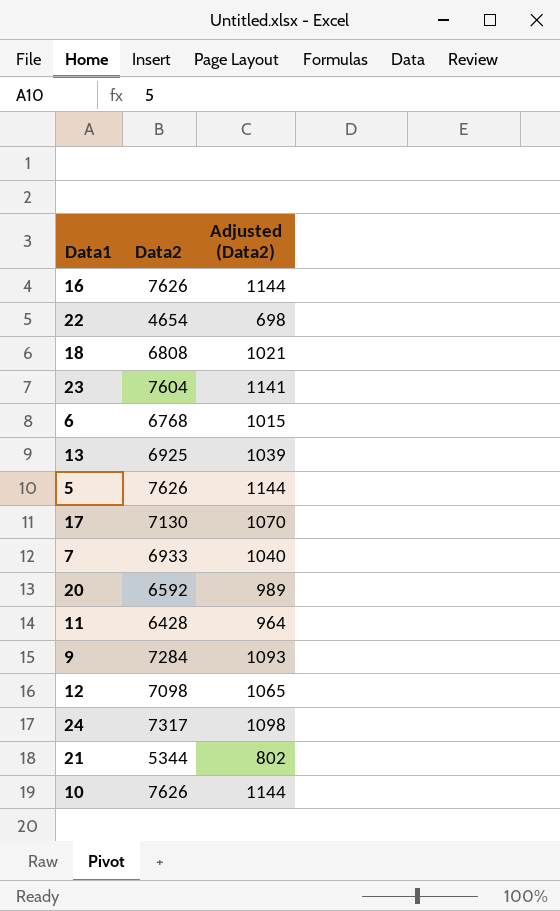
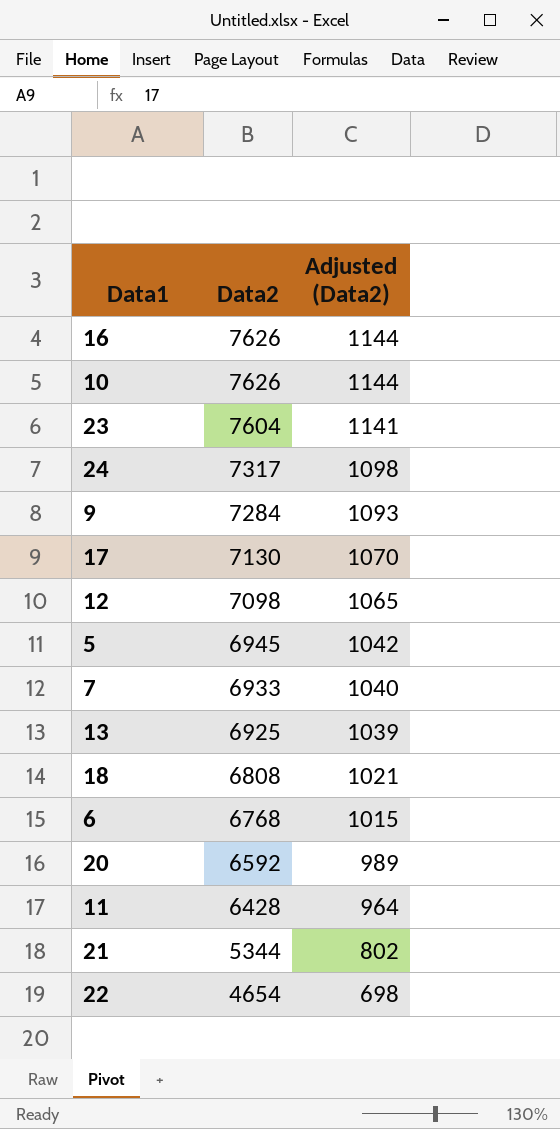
row order: none -> Data2 descending
5 | Data2: 7626 -> 6945
5 | Adjusted (Data2): 1144 -> 1042

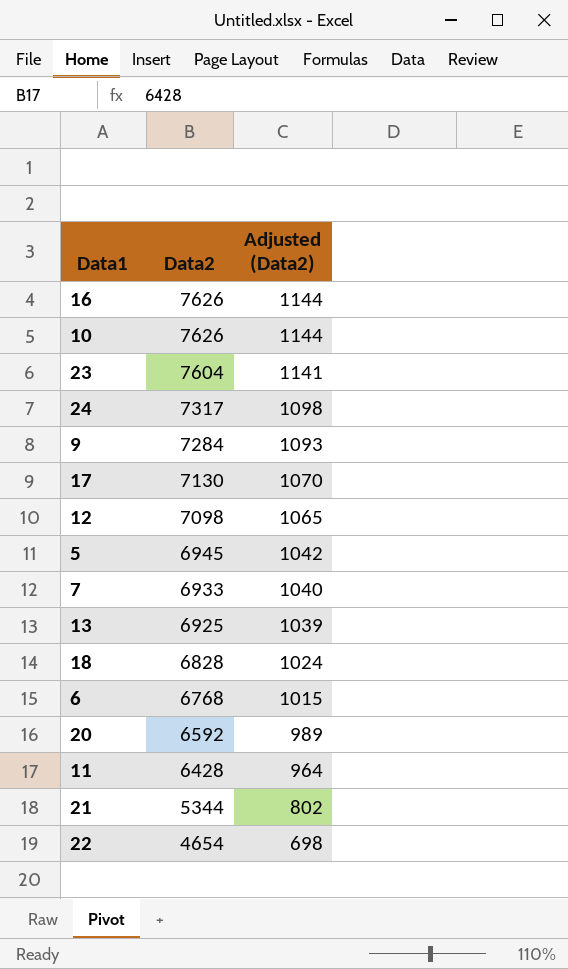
18 | Data2: 6808 -> 6828
18 | Adjusted (Data2): 1021 -> 1024

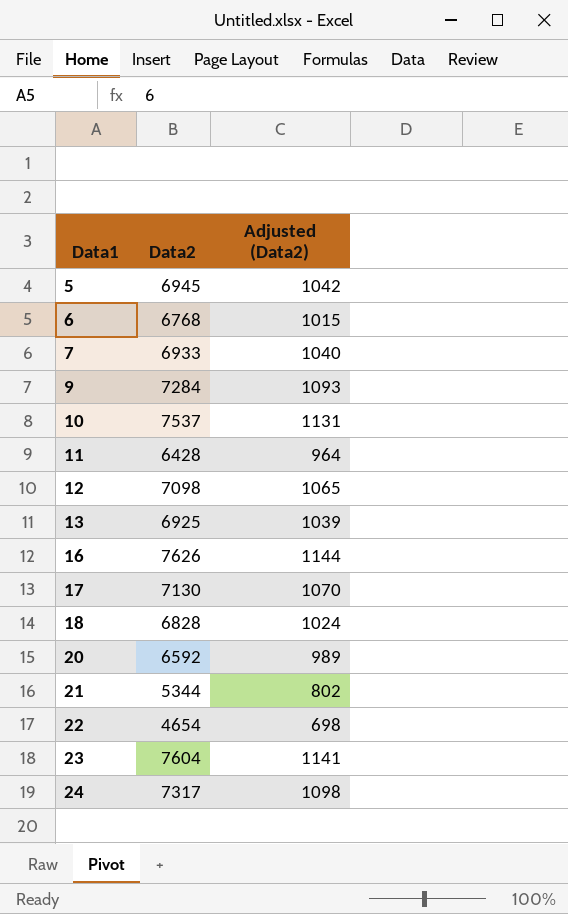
row order: Data2 descending -> Data1 ascending
10 | Data2: 7626 -> 7537
10 | Adjusted (Data2): 1144 -> 1131

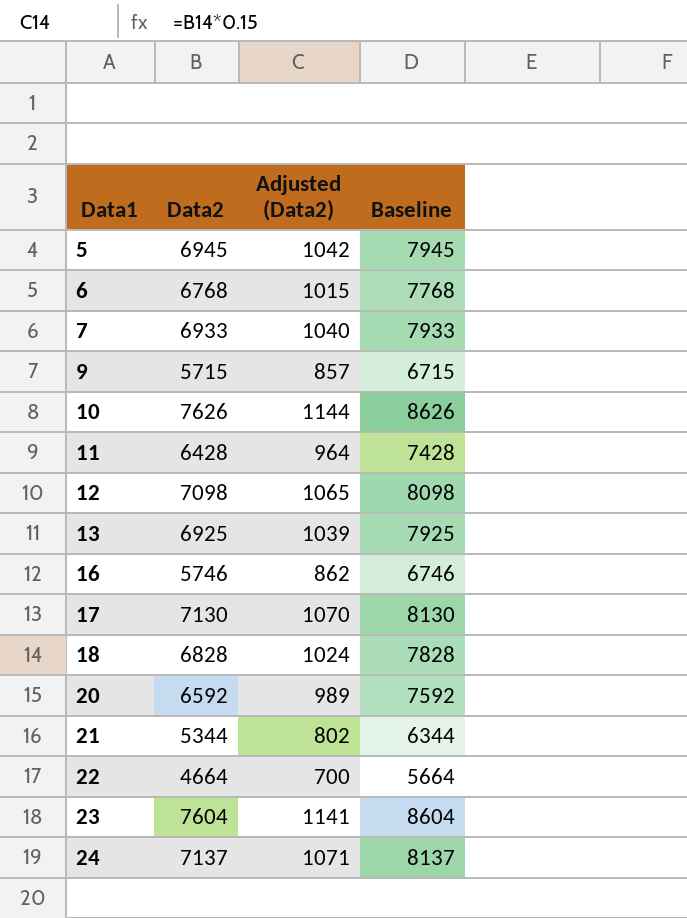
column Baseline | formula: none -> [Data2] + 1000
9 | Data2: 7284 -> 5715
9 | Adjusted (Data2): 1093 -> 857
10 | Data2: 7537 -> 7626
10 | Adjusted (Data2): 1131 -> 1144
16 | Data2: 7626 -> 5746
16 | Adjusted (Data2): 1144 -> 862
22 | Data2: 4654 -> 4664
22 | Adjusted (Data2): 698 -> 700
24 | Data2: 7317 -> 7137
24 | Adjusted (Data2): 1098 -> 1071

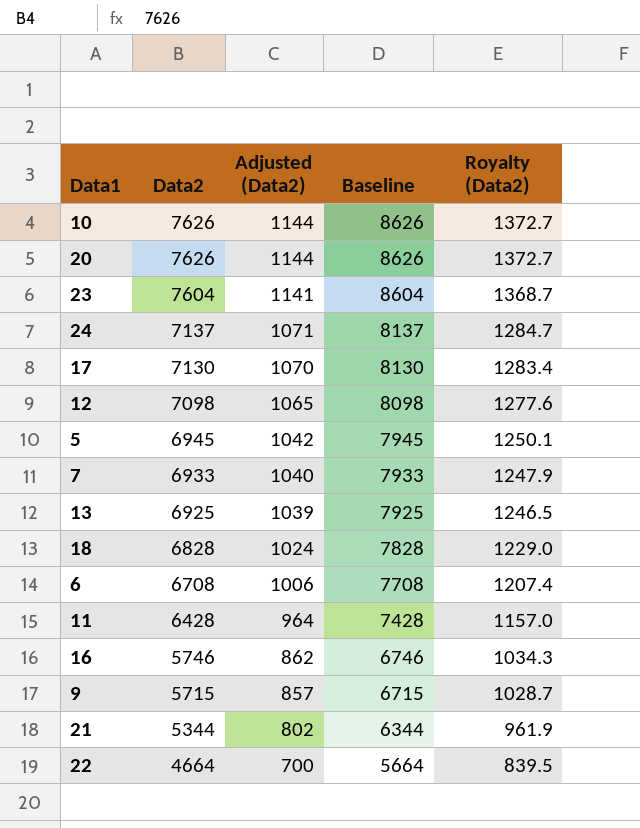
row order: Data1 ascending -> Data2 descending
column Royalty (Data2) | formula: none -> [Data2] * 0.18
20 | Data2: 6592 -> 7626
20 | Adjusted (Data2): 989 -> 1144
20 | Baseline: 7592 -> 8626
6 | Data2: 6768 -> 6708
6 | Adjusted (Data2): 1015 -> 1006
6 | Baseline: 7768 -> 7708

